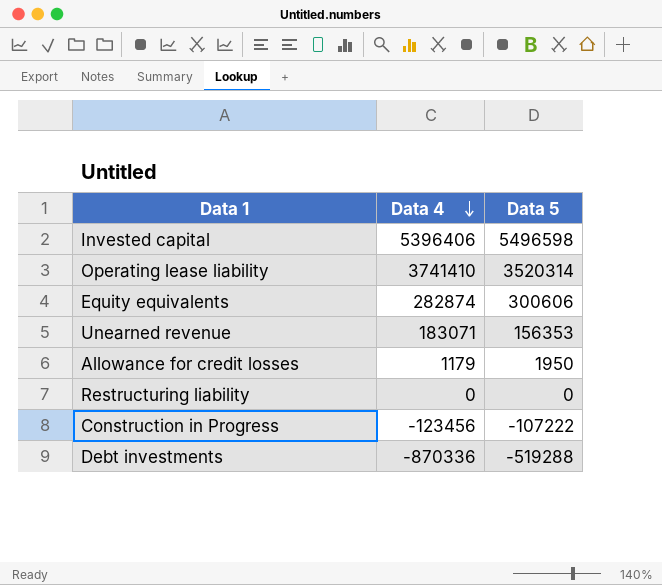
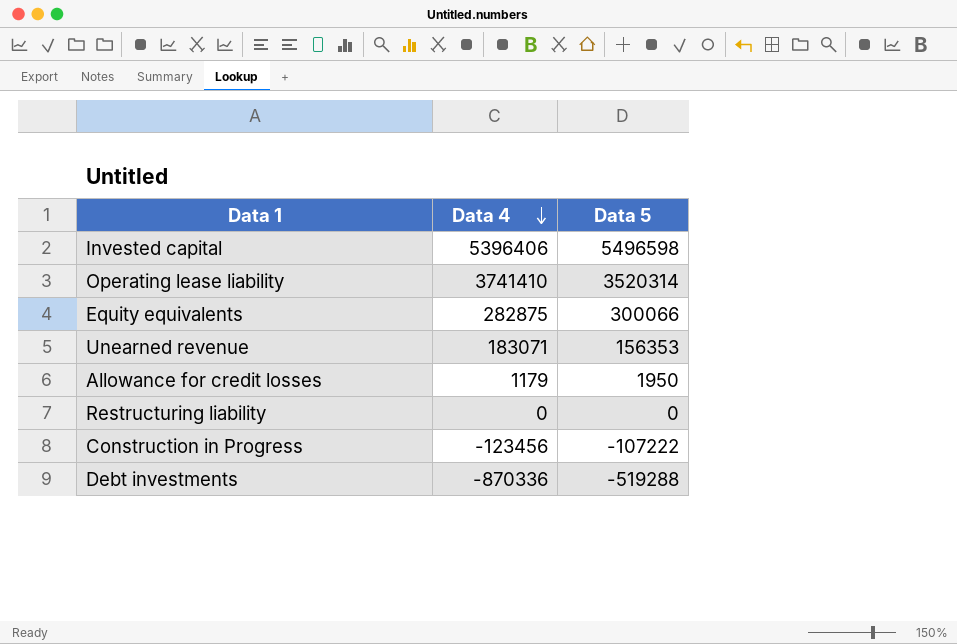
Equity equivalents | Data 4: 282874 -> 282875
Equity equivalents | Data 5: 300606 -> 300066

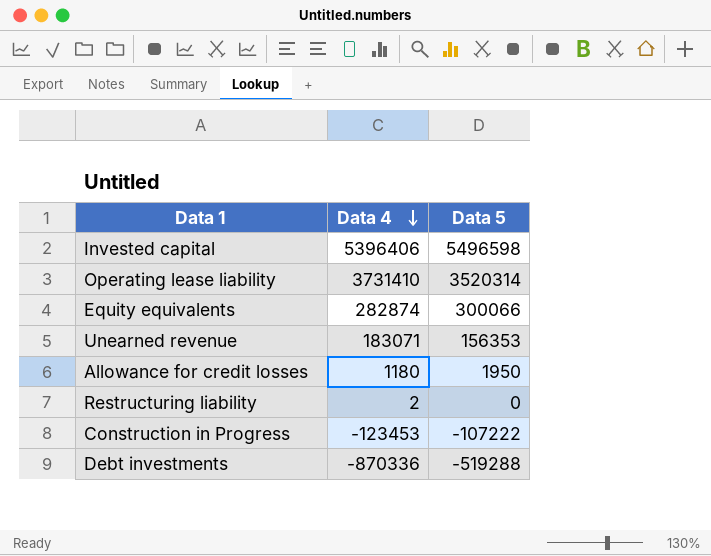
Operating lease liability | Data 4: 3741410 -> 3731410
Equity equivalents | Data 4: 282875 -> 282874
Allowance for credit losses | Data 4: 1179 -> 1180
Restructuring liability | Data 4: 0 -> 2
Construction in Progress | Data 4: -123456 -> -123453

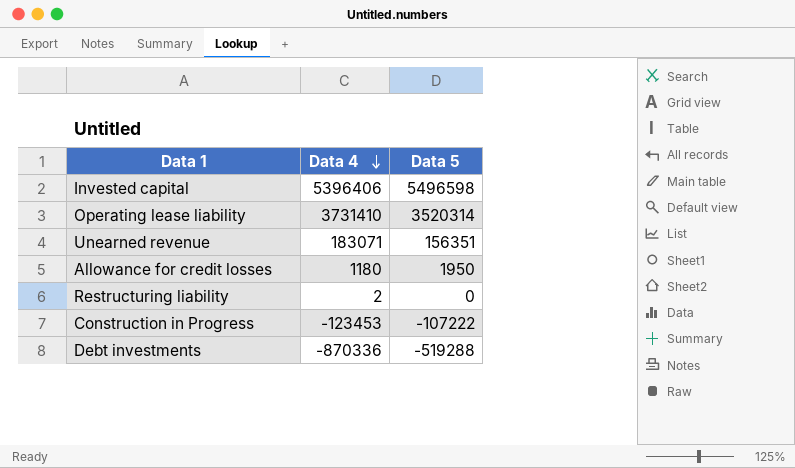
row Equity equivalents: 282874 | 300066 -> none
Unearned revenue | Data 5: 156353 -> 156351

